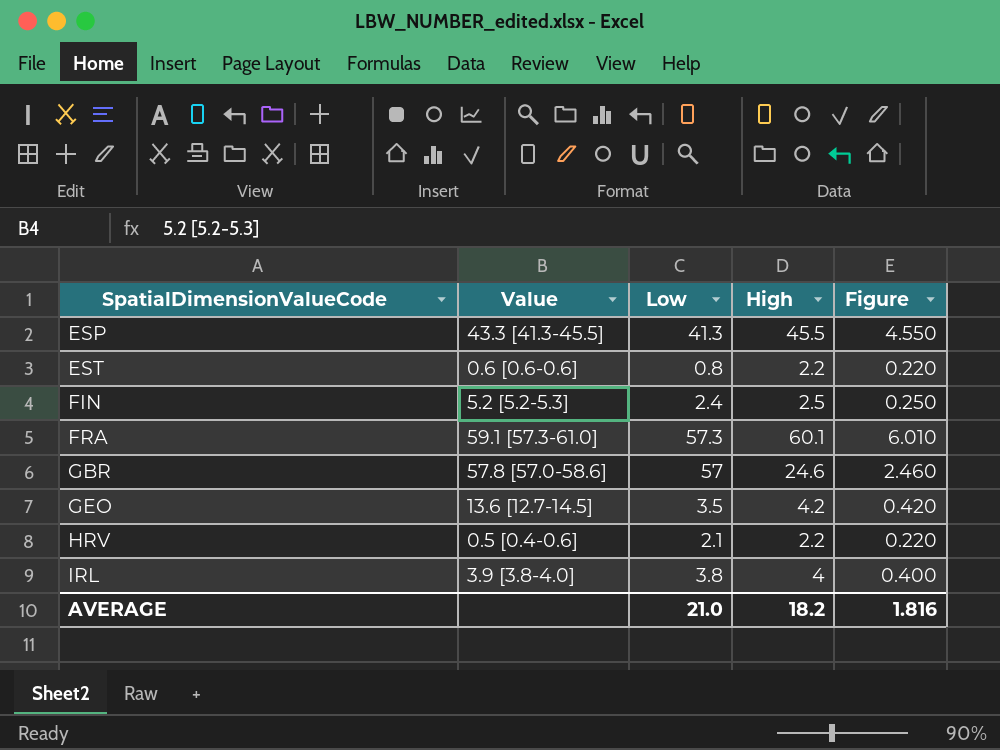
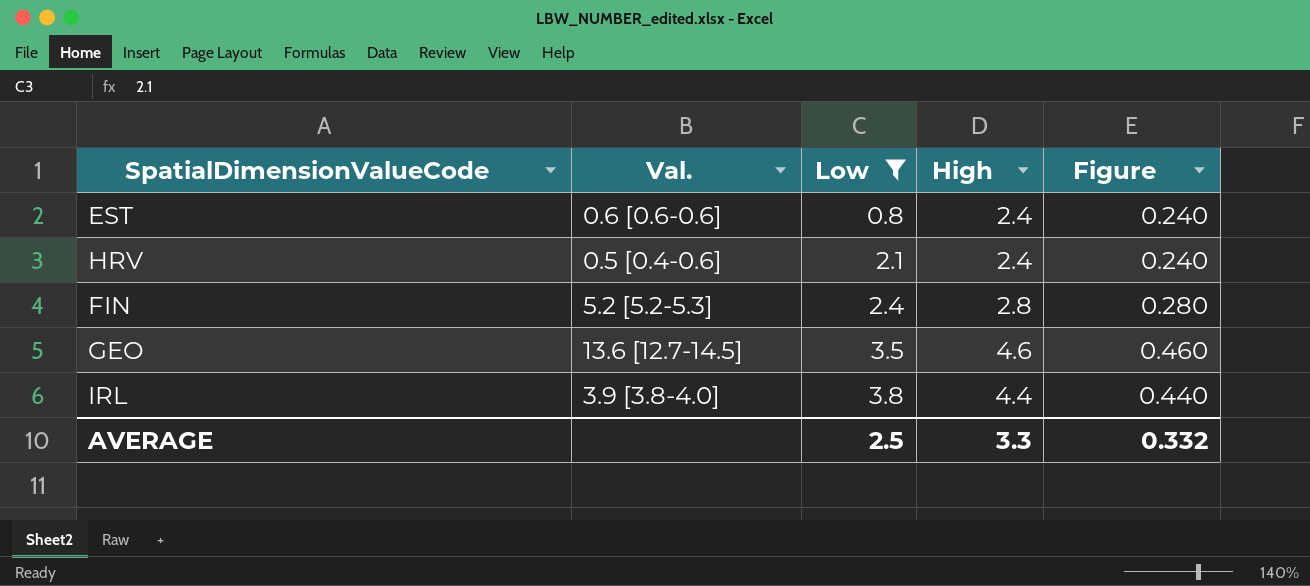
filter: none -> Low <= 3.8
row order: SpatialDimensionValueCode ascending -> Low ascending
column name: Value -> Val.
EST | High: 2.2 -> 2.4
EST | Figure: 0.220 -> 0.240
HRV | High: 2.2 -> 2.4
HRV | Figure: 0.220 -> 0.240
FIN | High: 2.5 -> 2.8
FIN | Figure: 0.250 -> 0.280
GEO | High: 4.2 -> 4.6
GEO | Figure: 0.420 -> 0.460
IRL | High: 4 -> 4.4
IRL | Figure: 0.400 -> 0.440
AVERAGE | Low: 21.0 -> 2.5
AVERAGE | High: 18.2 -> 3.3
AVERAGE | Figure: 1.816 -> 0.332

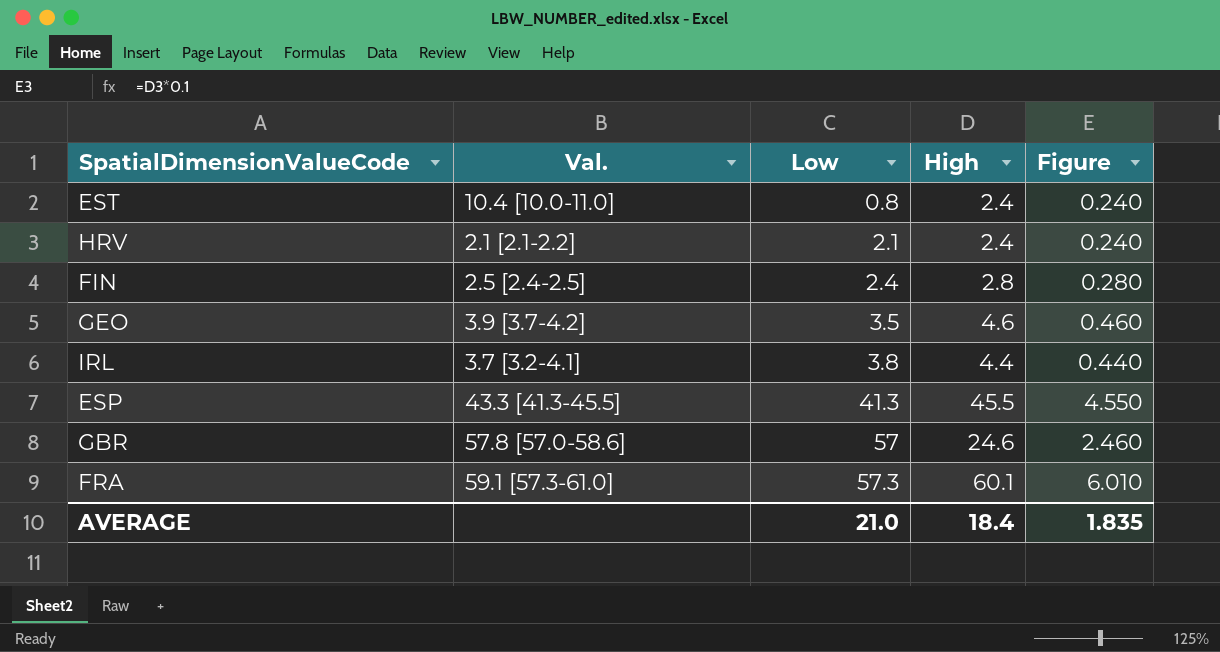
filter: Low <= 3.8 -> none
EST | Val.: 0.6 [0.6-0.6] -> 10.4 [10.0-11.0]
HRV | Val.: 0.5 [0.4-0.6] -> 2.1 [2.1-2.2]
FIN | Val.: 5.2 [5.2-5.3] -> 2.5 [2.4-2.5]
GEO | Val.: 13.6 [12.7-14.5] -> 3.9 [3.7-4.2]
IRL | Val.: 3.9 [3.8-4.0] -> 3.7 [3.2-4.1]
AVERAGE | Low: 2.5 -> 21.0
AVERAGE | High: 3.3 -> 18.4
AVERAGE | Figure: 0.332 -> 1.835

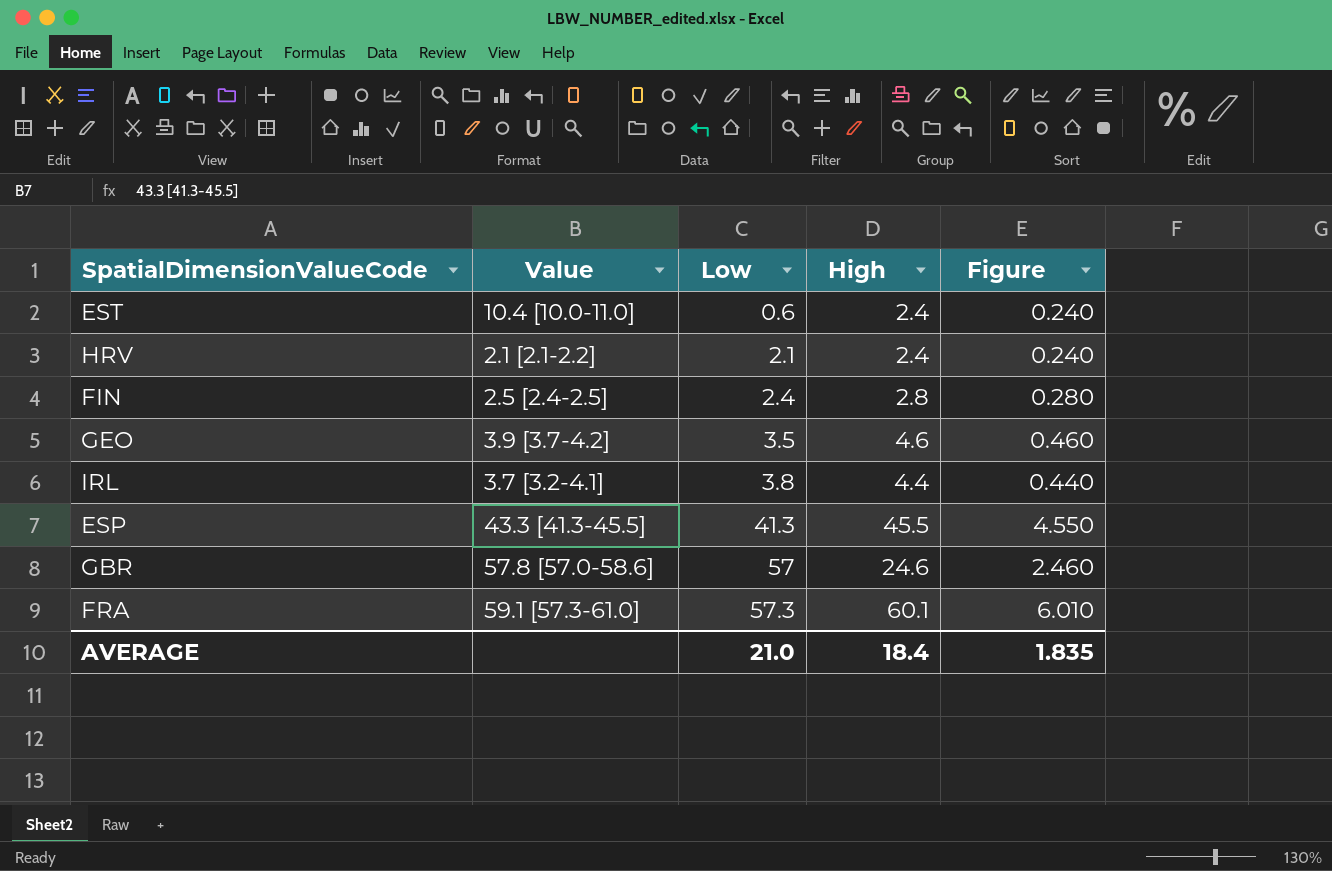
column name: Val. -> Value
EST | Low: 0.8 -> 0.6

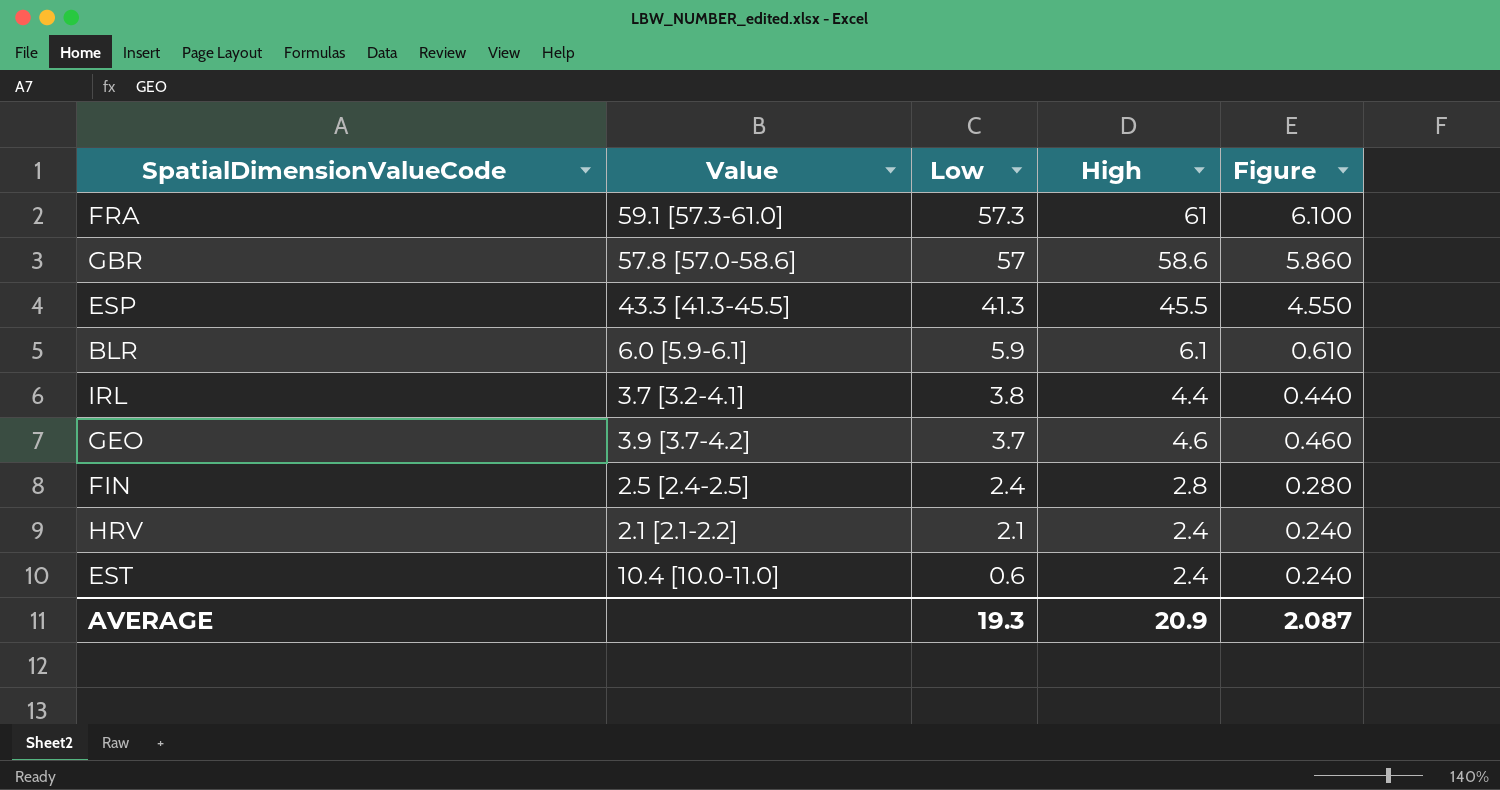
row order: Low ascending -> Low descending
FRA | High: 60.1 -> 61
FRA | Figure: 6.010 -> 6.100
GBR | High: 24.6 -> 58.6
GBR | Figure: 2.460 -> 5.860
row BLR: none -> 6.0 [5.9-6.1] | 5.9 | 6.1 | 0.610
GEO | Low: 3.5 -> 3.7
AVERAGE | Low: 21.0 -> 19.3
AVERAGE | High: 18.4 -> 20.9
AVERAGE | Figure: 1.835 -> 2.087

